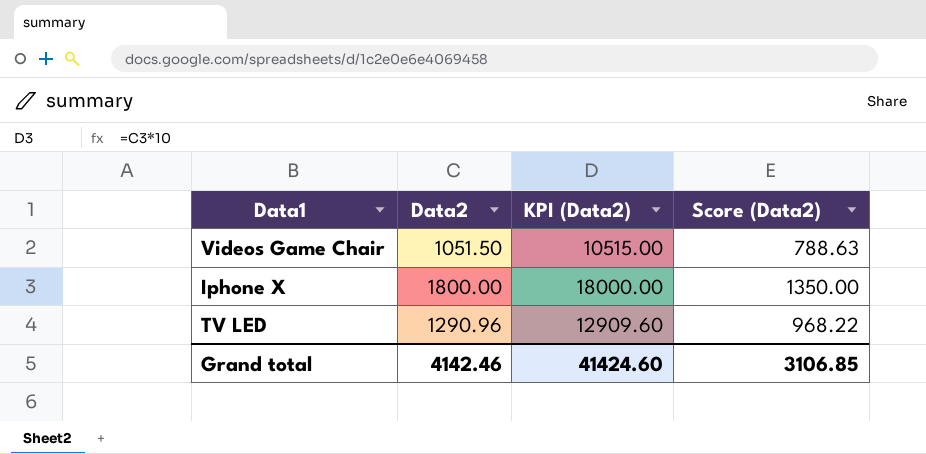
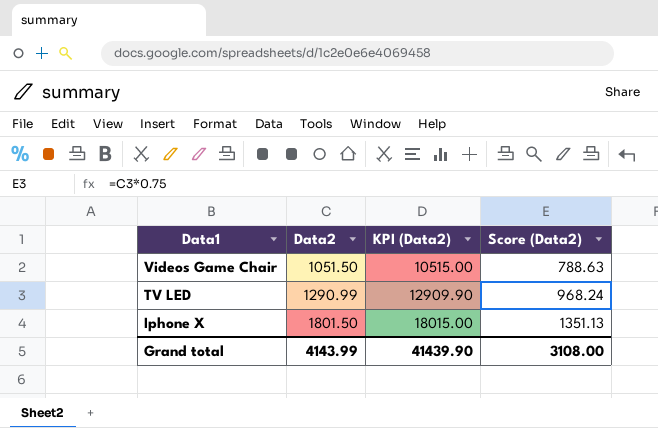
row order: none -> Data1 descending
TV LED | Data2: 1290.96 -> 1290.99
TV LED | KPI (Data2): 12909.60 -> 12909.90
TV LED | Score (Data2): 968.22 -> 968.24
Iphone X | Data2: 1800.00 -> 1801.50
Iphone X | KPI (Data2): 18000.00 -> 18015.00
Iphone X | Score (Data2): 1350.00 -> 1351.13
Grand total | Data2: 4142.46 -> 4143.99
Grand total | KPI (Data2): 41424.60 -> 41439.90
Grand total | Score (Data2): 3106.85 -> 3108.00

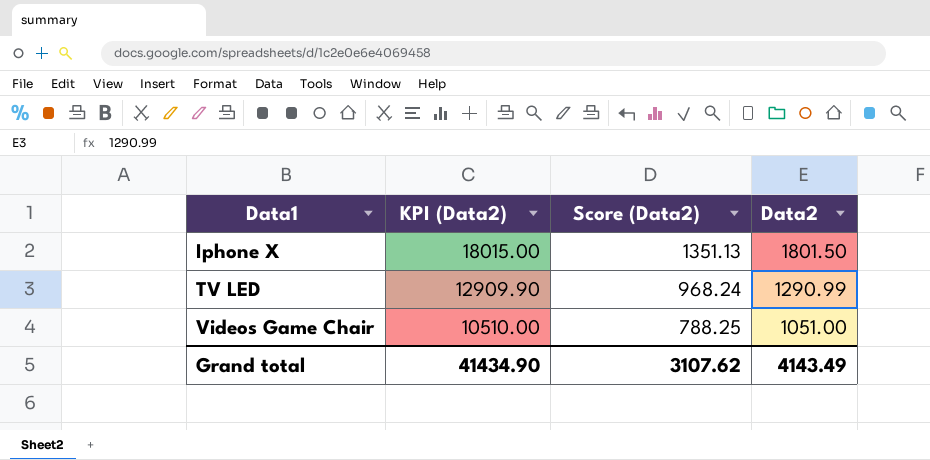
row order: Data1 descending -> Data1 ascending
column Data2 | position: 2 -> 4
Videos Game Chair | KPI (Data2): 10515.00 -> 10510.00
Videos Game Chair | Score (Data2): 788.63 -> 788.25
Videos Game Chair | Data2: 1051.50 -> 1051.00
Grand total | KPI (Data2): 41439.90 -> 41434.90
Grand total | Score (Data2): 3108.00 -> 3107.62
Grand total | Data2: 4143.99 -> 4143.49

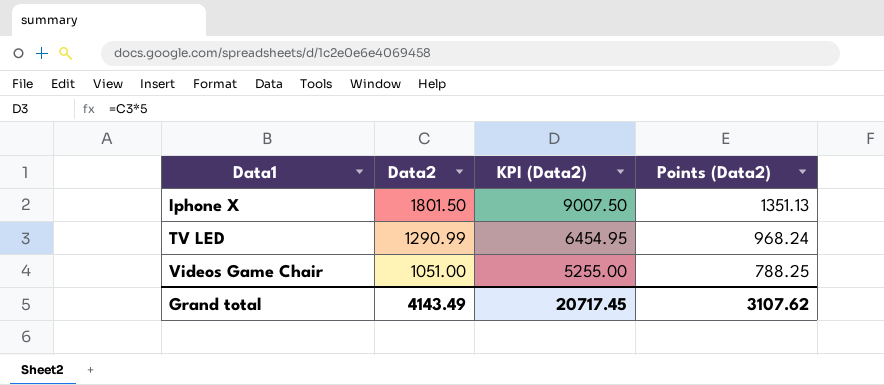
column Data2 | position: 4 -> 2
column KPI (Data2) | formula: [Data2] * 10 -> [Data2] * 5
column name: Score (Data2) -> Points (Data2)
Grand total | KPI (Data2): 41434.90 -> 20717.45

